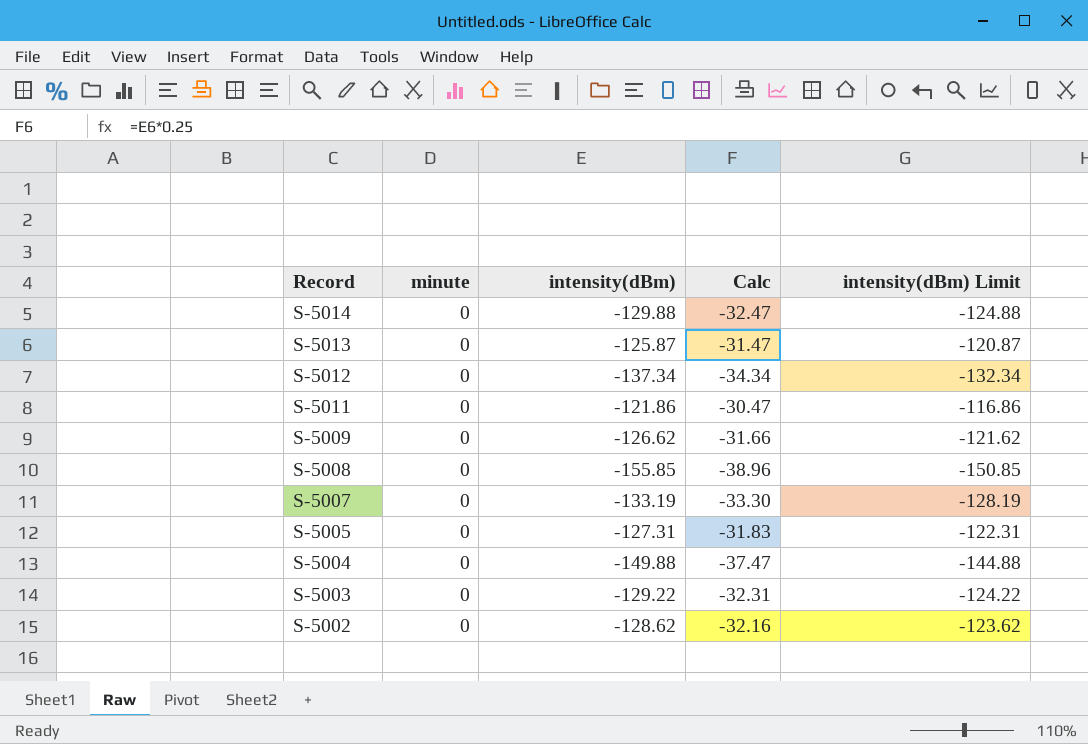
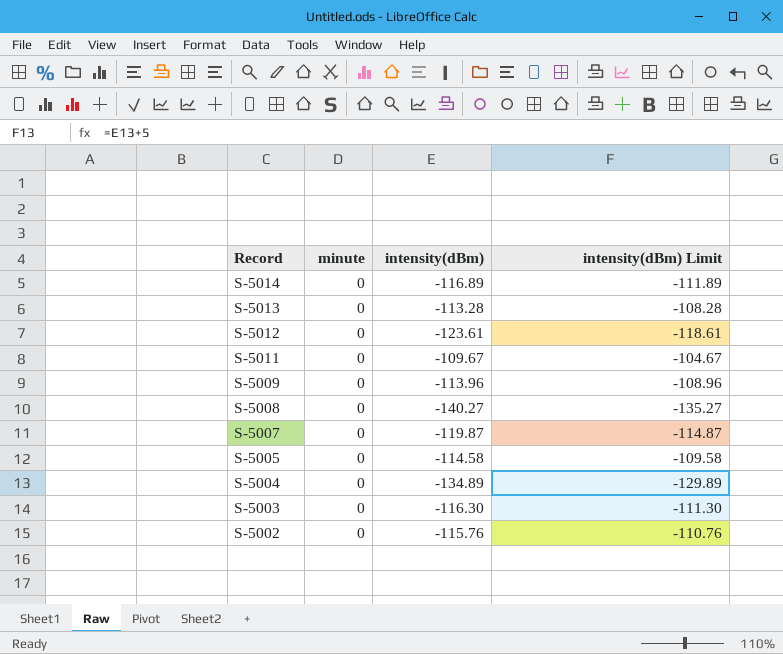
column Calc | formula: [intensity(dBm)] * 0.25 -> none
S-5014 | intensity(dBm): -129.88 -> -116.89
S-5014 | intensity(dBm) Limit: -124.88 -> -111.89
S-5013 | intensity(dBm): -125.87 -> -113.28
S-5013 | intensity(dBm) Limit: -120.87 -> -108.28
S-5012 | intensity(dBm): -137.34 -> -123.61
S-5012 | intensity(dBm) Limit: -132.34 -> -118.61
S-5011 | intensity(dBm): -121.86 -> -109.67
S-5011 | intensity(dBm) Limit: -116.86 -> -104.67
S-5009 | intensity(dBm): -126.62 -> -113.96
S-5009 | intensity(dBm) Limit: -121.62 -> -108.96
S-5008 | intensity(dBm): -155.85 -> -140.27
S-5008 | intensity(dBm) Limit: -150.85 -> -135.27
S-5007 | intensity(dBm): -133.19 -> -119.87
S-5007 | intensity(dBm) Limit: -128.19 -> -114.87
S-5005 | intensity(dBm): -127.31 -> -114.58
S-5005 | intensity(dBm) Limit: -122.31 -> -109.58
S-5004 | intensity(dBm): -149.88 -> -134.89
S-5004 | intensity(dBm) Limit: -144.88 -> -129.89
S-5003 | intensity(dBm): -129.22 -> -116.30
S-5003 | intensity(dBm) Limit: -124.22 -> -111.30
S-5002 | intensity(dBm): -128.62 -> -115.76
S-5002 | intensity(dBm) Limit: -123.62 -> -110.76

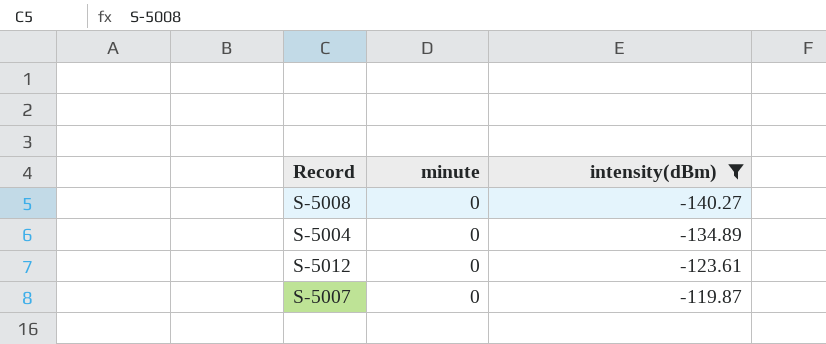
filter: none -> intensity(dBm) <= -119.87
row order: Record descending -> intensity(dBm) ascending
column intensity(dBm) Limit | formula: [intensity(dBm)] + 5 -> none

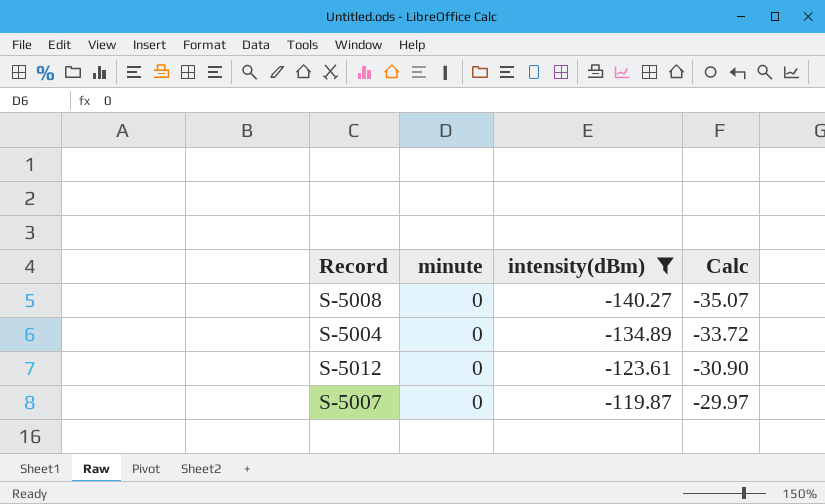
column Calc | formula: none -> [intensity(dBm)] * 0.25

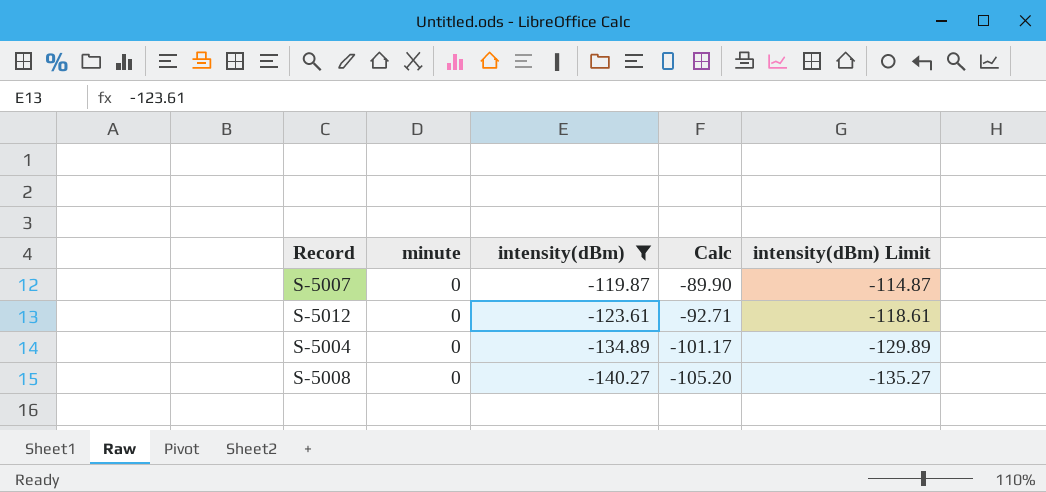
row order: intensity(dBm) ascending -> intensity(dBm) descending
column Calc | formula: [intensity(dBm)] * 0.25 -> [intensity(dBm)] * 0.75
column intensity(dBm) Limit | formula: none -> [intensity(dBm)] + 5

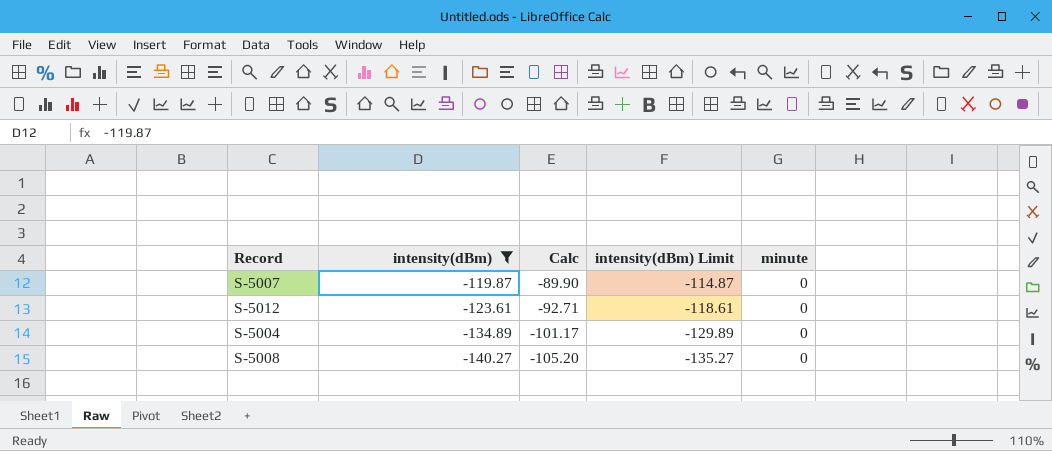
column minute | position: 2 -> 5

